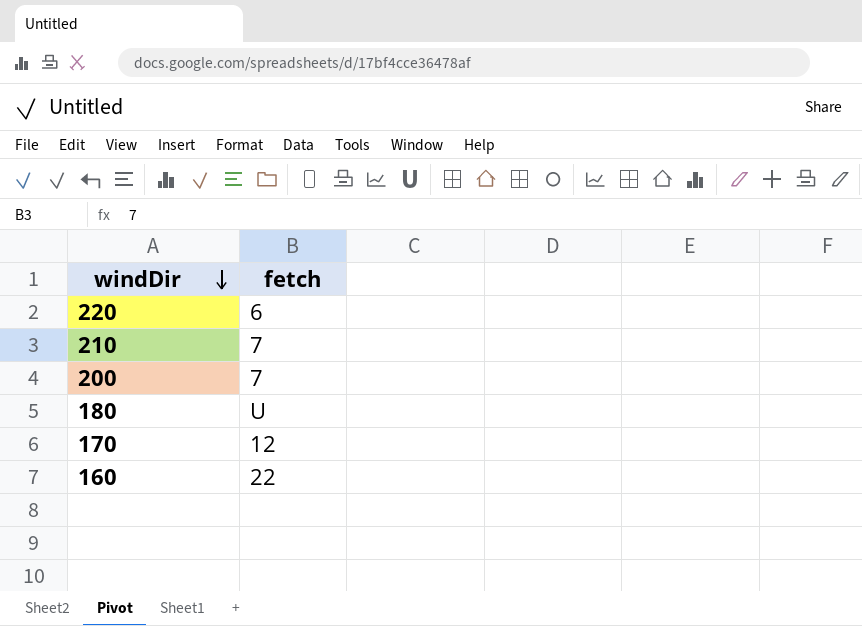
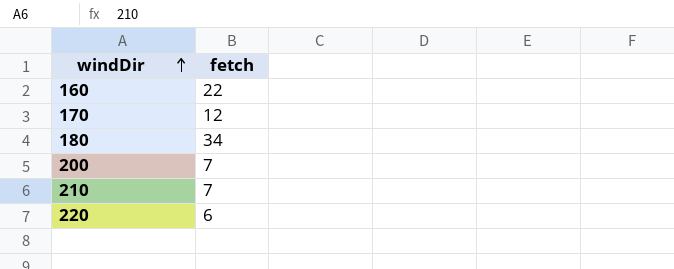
row order: windDir descending -> windDir ascending
180 | fetch: U -> 34

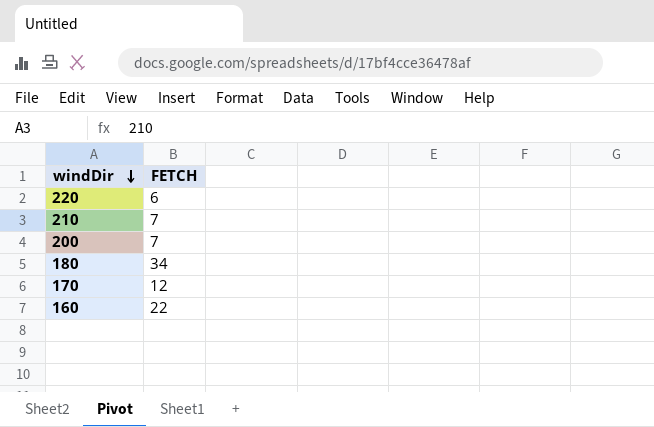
row order: windDir ascending -> windDir descending
column name: fetch -> FETCH

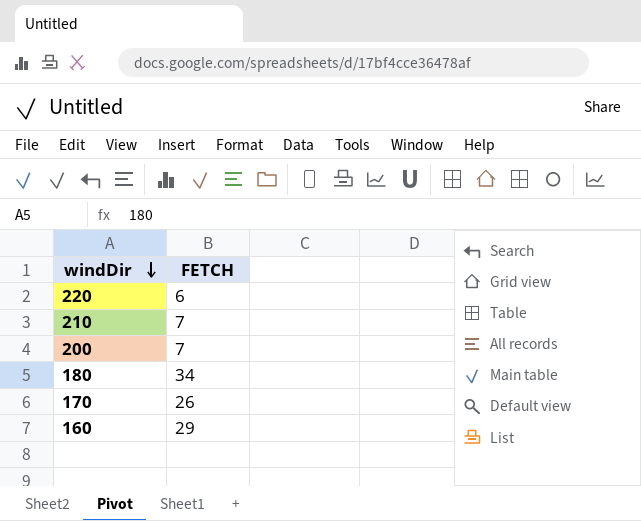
170 | FETCH: 12 -> 26
160 | FETCH: 22 -> 29

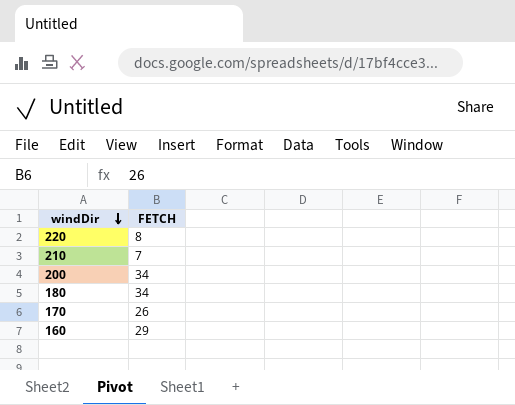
220 | FETCH: 6 -> 8
200 | FETCH: 7 -> 34

